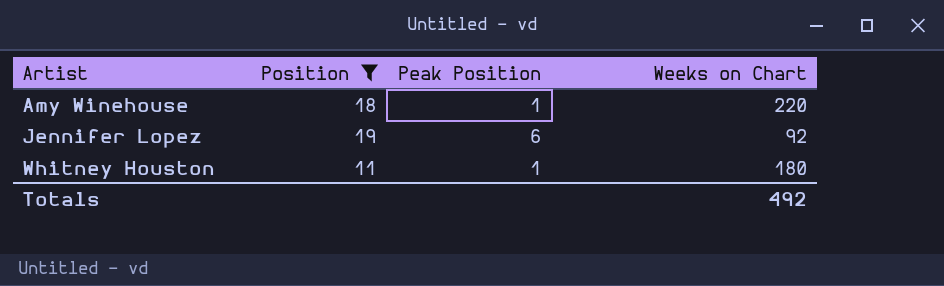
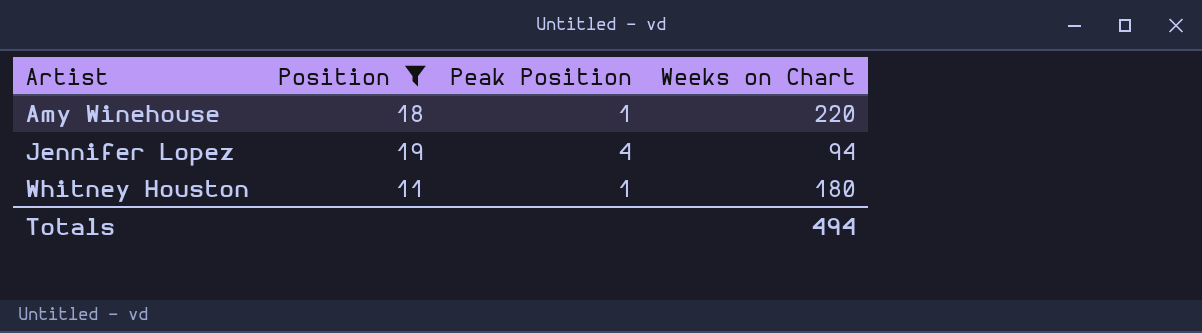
Jennifer Lopez | Peak Position: 6 -> 4
Jennifer Lopez | Weeks on Chart: 92 -> 94
Totals | Weeks on Chart: 492 -> 494

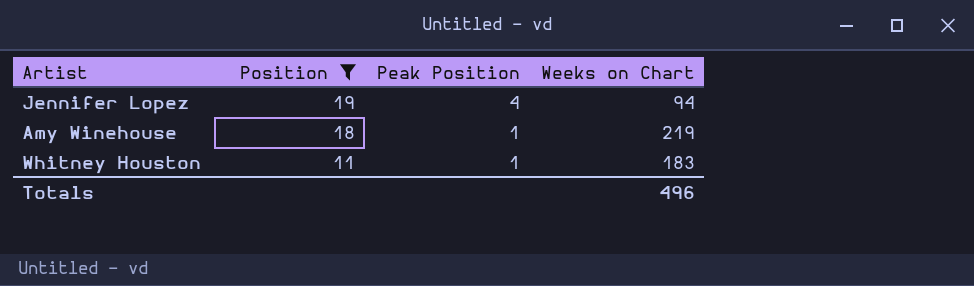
row order: Artist ascending -> Position descending
Amy Winehouse | Weeks on Chart: 220 -> 219
Whitney Houston | Weeks on Chart: 180 -> 183
Totals | Weeks on Chart: 494 -> 496

